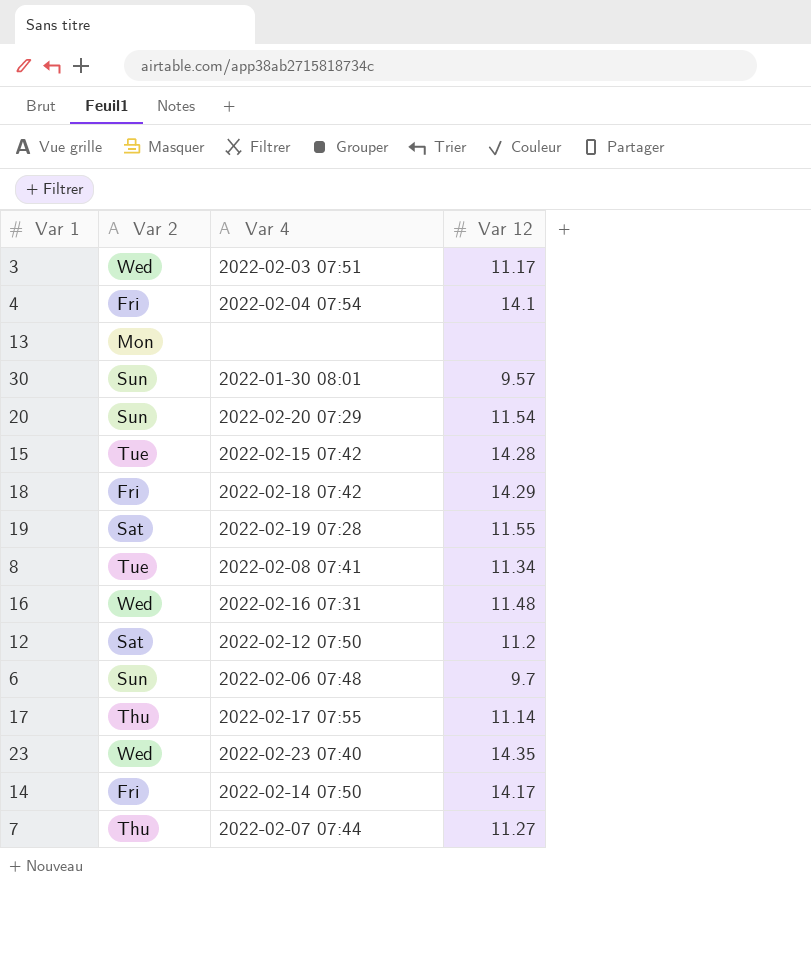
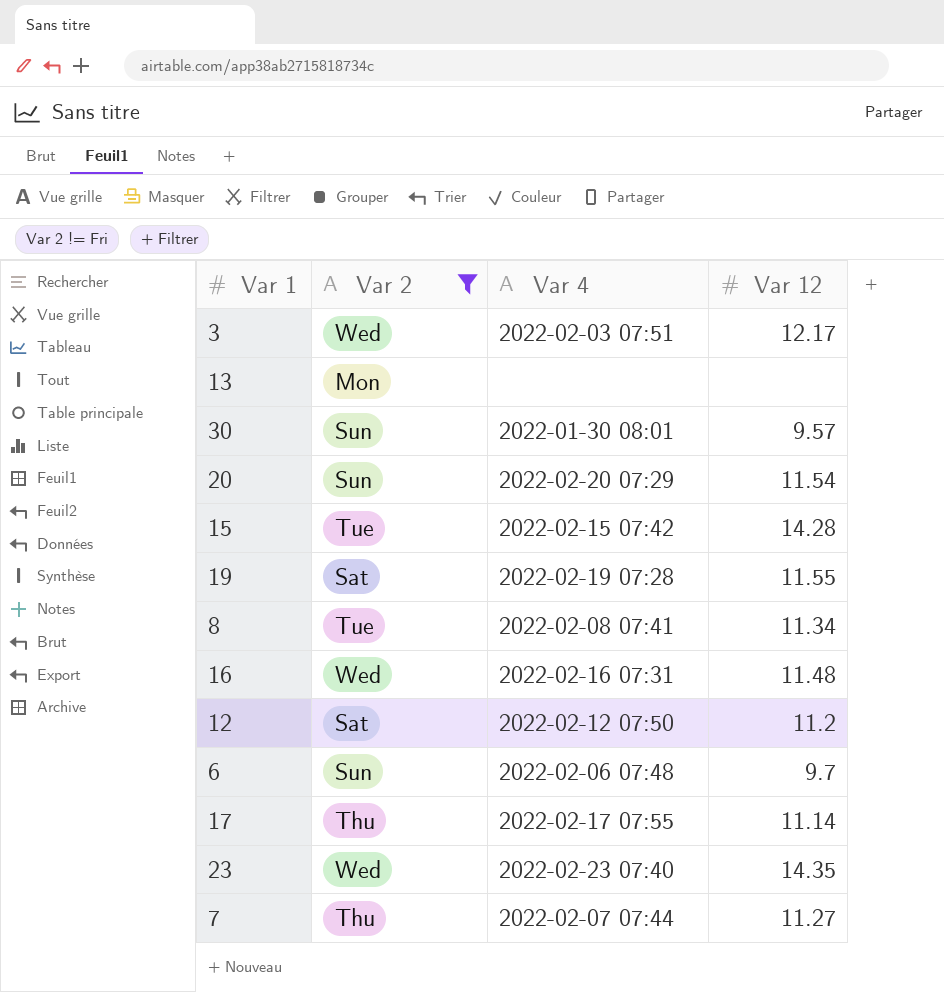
filter: none -> Var 2 != Fri
3 | Var 12: 11.17 -> 12.17

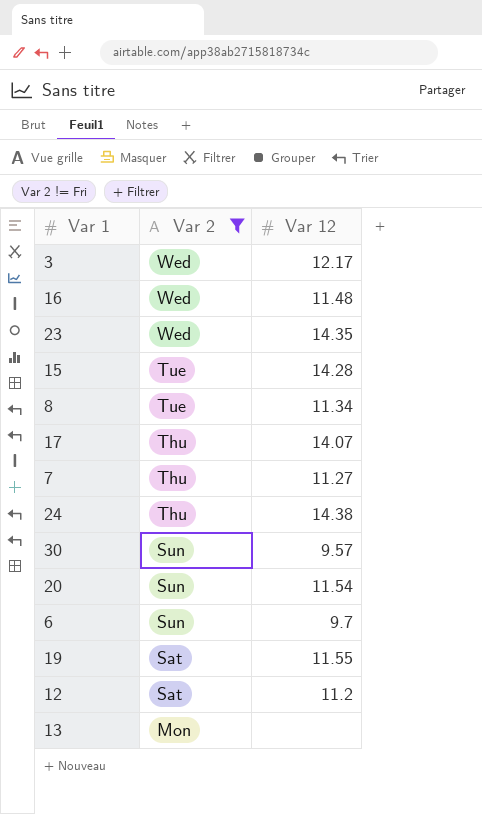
row order: none -> Var 2 descending
column Var 4 | position: 3 -> none
17 | Var 12: 11.14 -> 14.07
row 24: none -> Thu | 14.38

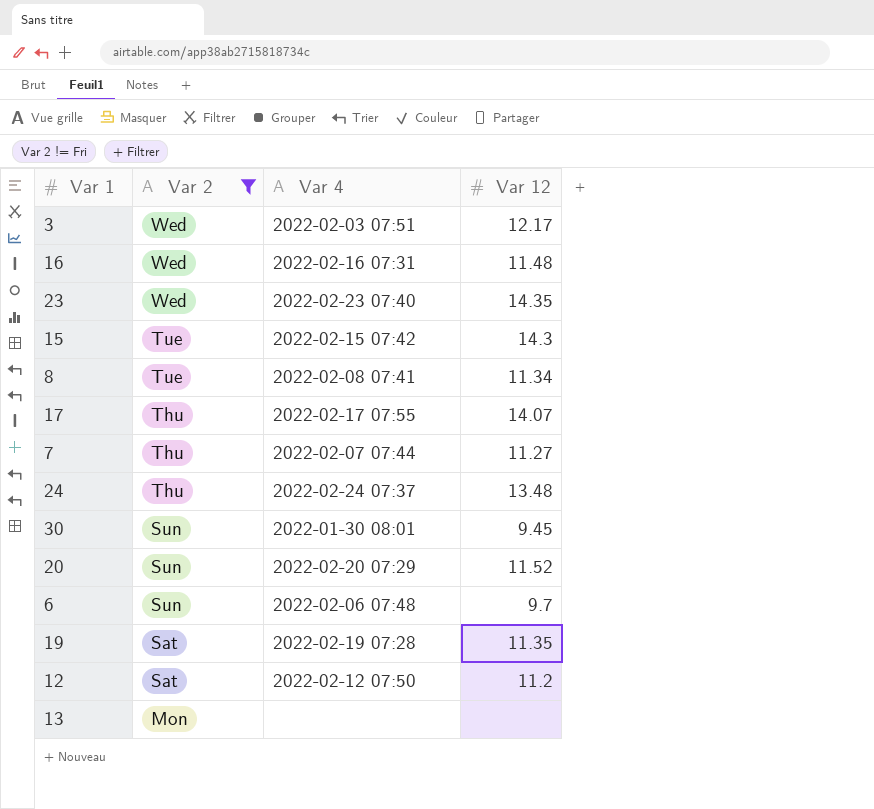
column Var 4 | position: none -> 3
15 | Var 12: 14.28 -> 14.3
24 | Var 12: 14.38 -> 13.48
30 | Var 12: 9.57 -> 9.45
20 | Var 12: 11.54 -> 11.52
19 | Var 12: 11.55 -> 11.35

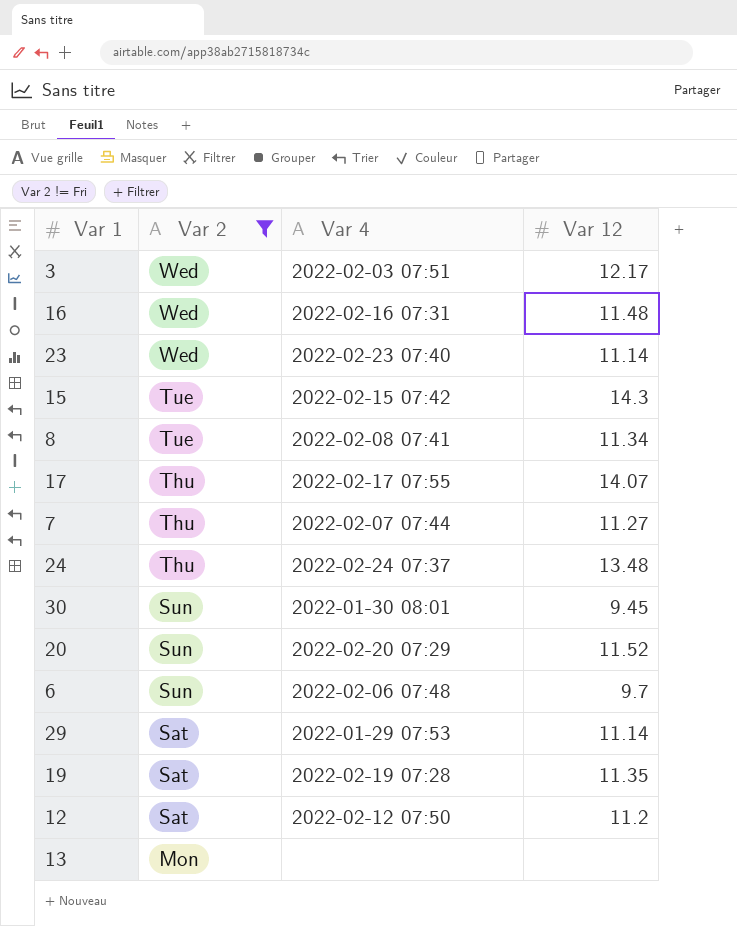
23 | Var 12: 14.35 -> 11.14
row 29: none -> Sat | 2022-01-29 07:53 | 11.14

